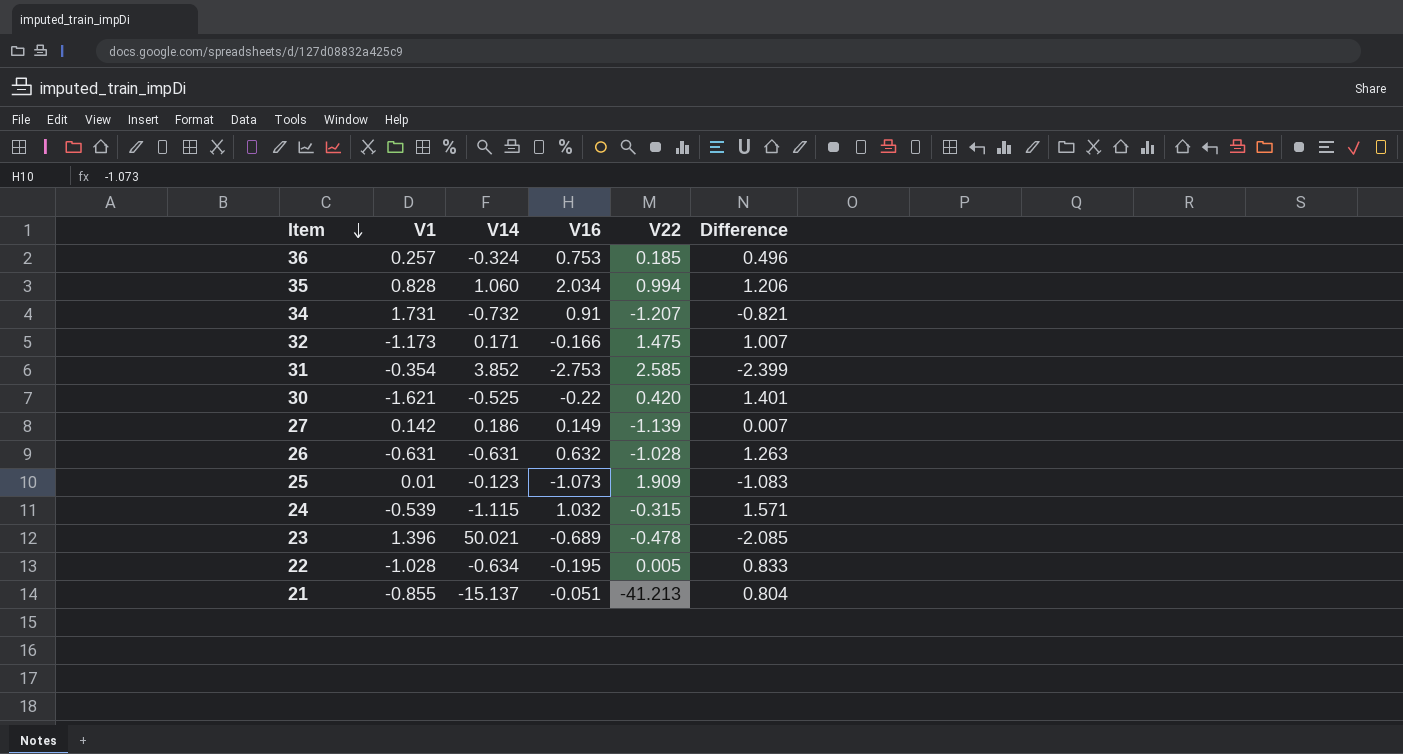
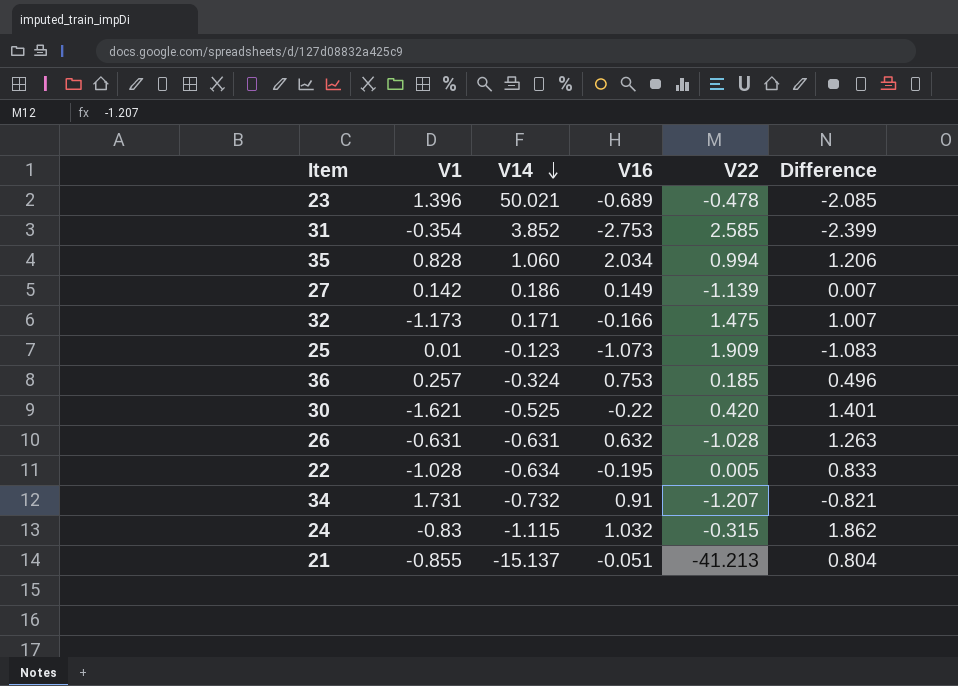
row order: Item descending -> V14 descending
24 | V1: -0.539 -> -0.83
24 | Difference: 1.571 -> 1.862

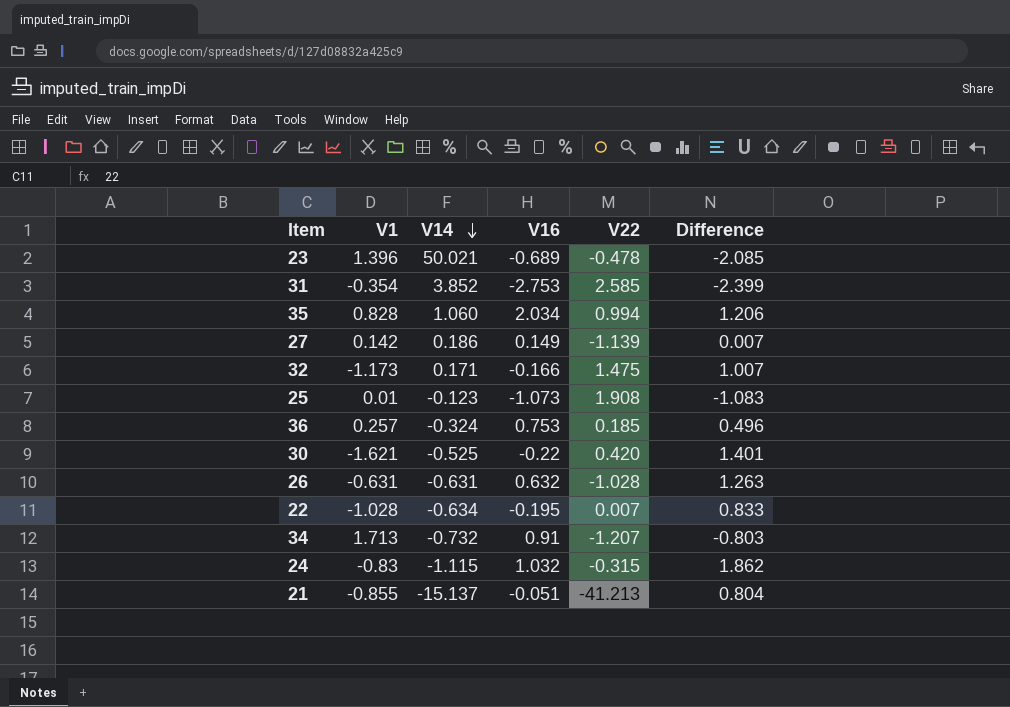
25 | V22: 1.909 -> 1.908
22 | V22: 0.005 -> 0.007
34 | V1: 1.731 -> 1.713
34 | Difference: -0.821 -> -0.803

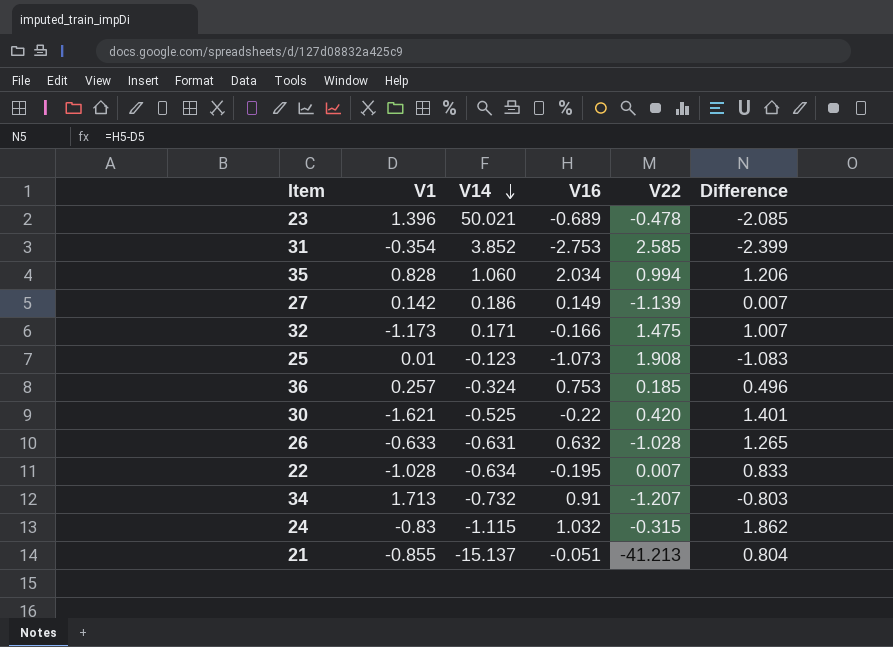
26 | V1: -0.631 -> -0.633
26 | Difference: 1.263 -> 1.265

